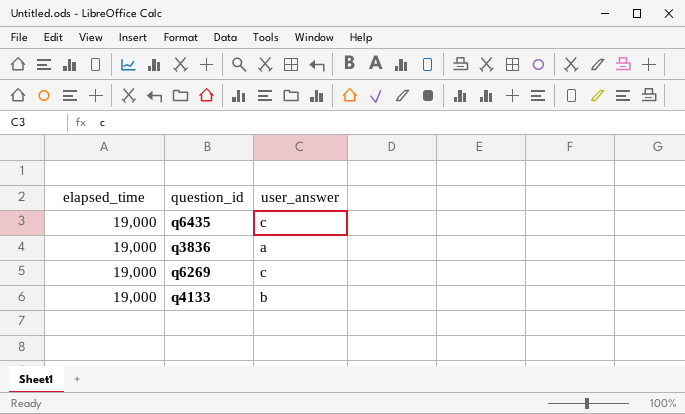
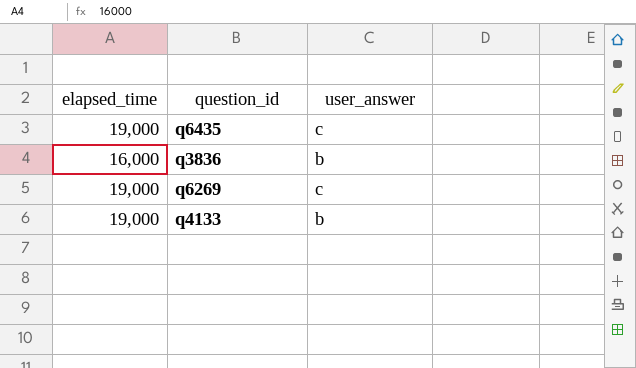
q3836 | elapsed_time: 19,000 -> 16,000
q3836 | user_answer: a -> b

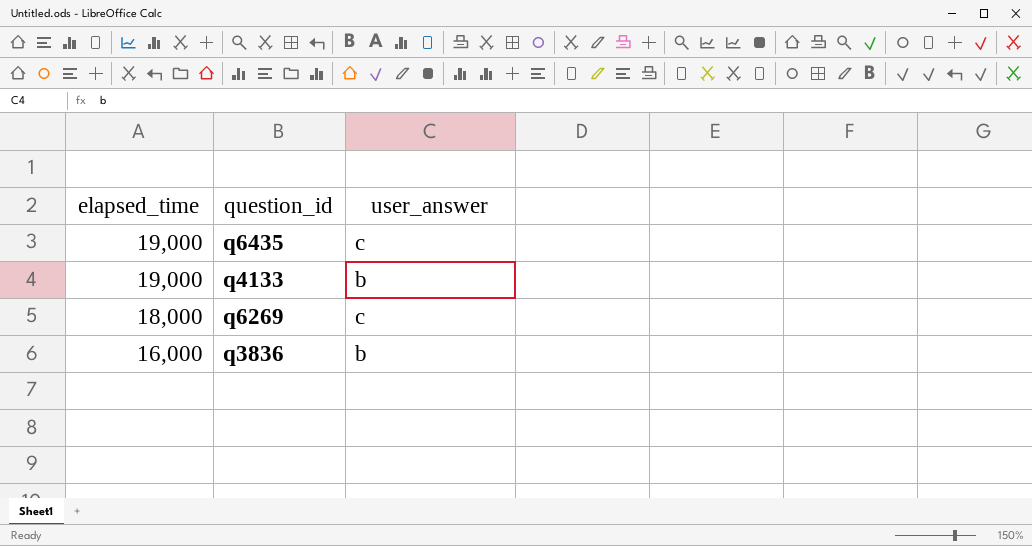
row order: none -> elapsed_time descending
q6269 | elapsed_time: 19,000 -> 18,000

